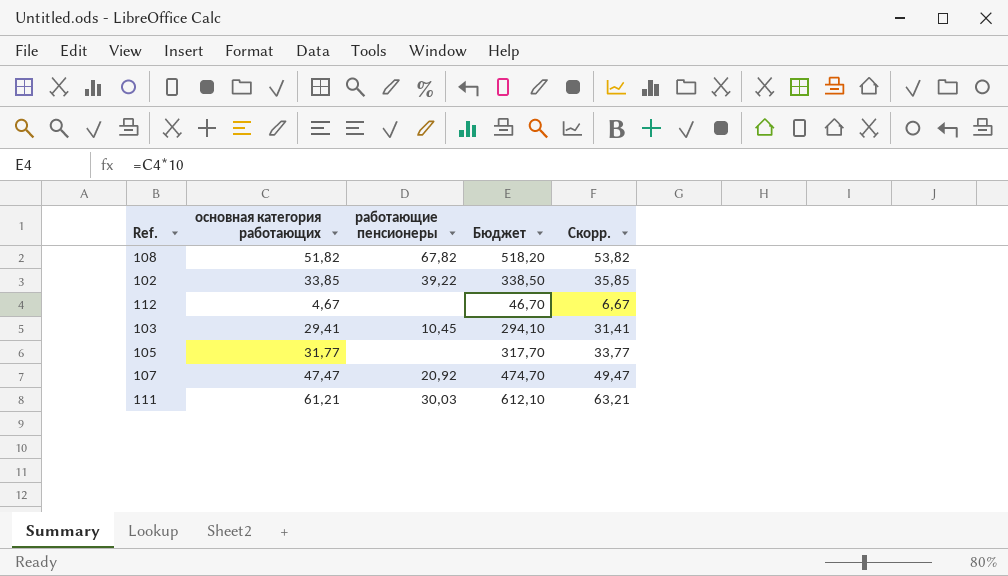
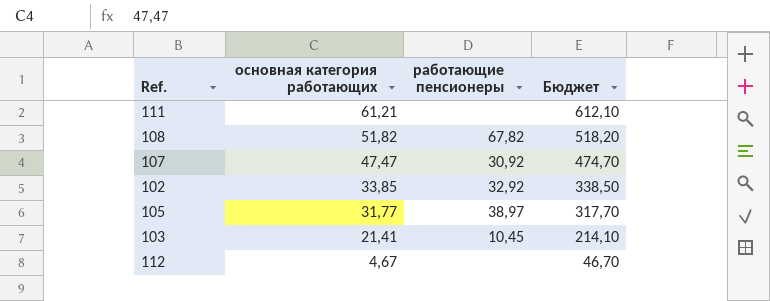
row order: none -> основная категория работающих descending
column Скорр. | formula: [основная категория работающих] + 2 -> none
111 | работающие пенсионеры: 30,03 -> none
107 | работающие пенсионеры: 20,92 -> 30,92
102 | работающие пенсионеры: 39,22 -> 32,92
105 | работающие пенсионеры: none -> 38,97
103 | основная категория работающих: 29,41 -> 21,41
103 | Бюджет: 294,10 -> 214,10

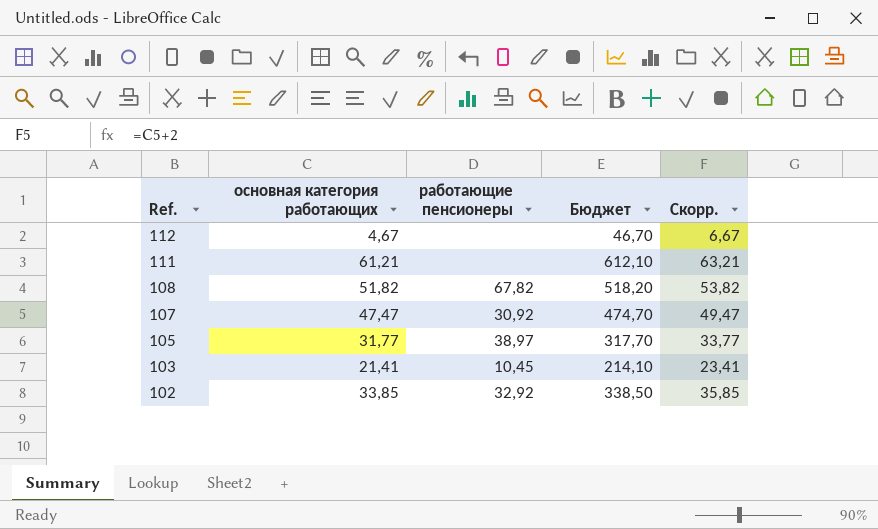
row order: основная категория работающих descending -> Ref. descending
column Скорр. | formula: none -> [основная категория работающих] + 2

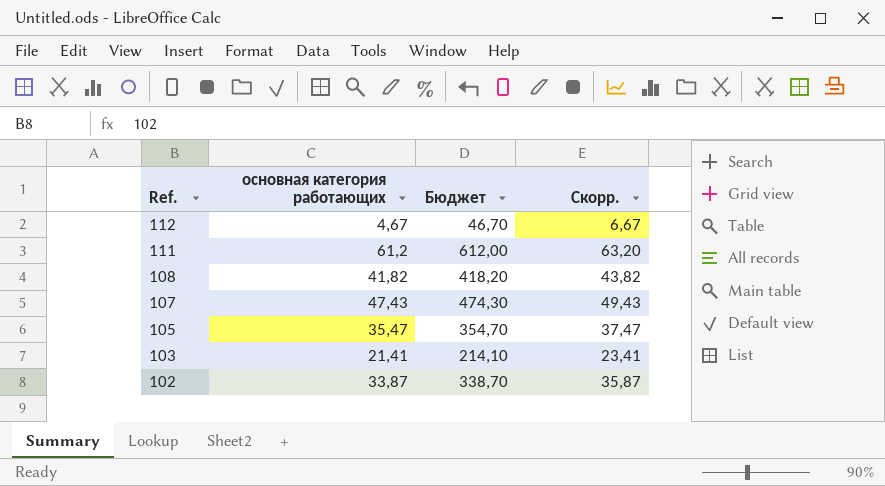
column работающие пенсионеры | position: 3 -> none
111 | основная категория работающих: 61,21 -> 61,2
111 | Бюджет: 612,10 -> 612,00
111 | Скорр.: 63,21 -> 63,20
108 | основная категория работающих: 51,82 -> 41,82
108 | Бюджет: 518,20 -> 418,20
108 | Скорр.: 53,82 -> 43,82
107 | основная категория работающих: 47,47 -> 47,43
107 | Бюджет: 474,70 -> 474,30
107 | Скорр.: 49,47 -> 49,43
105 | основная категория работающих: 31,77 -> 35,47
105 | Бюджет: 317,70 -> 354,70
105 | Скорр.: 33,77 -> 37,47
102 | основная категория работающих: 33,85 -> 33,87
102 | Бюджет: 338,50 -> 338,70
102 | Скорр.: 35,85 -> 35,87

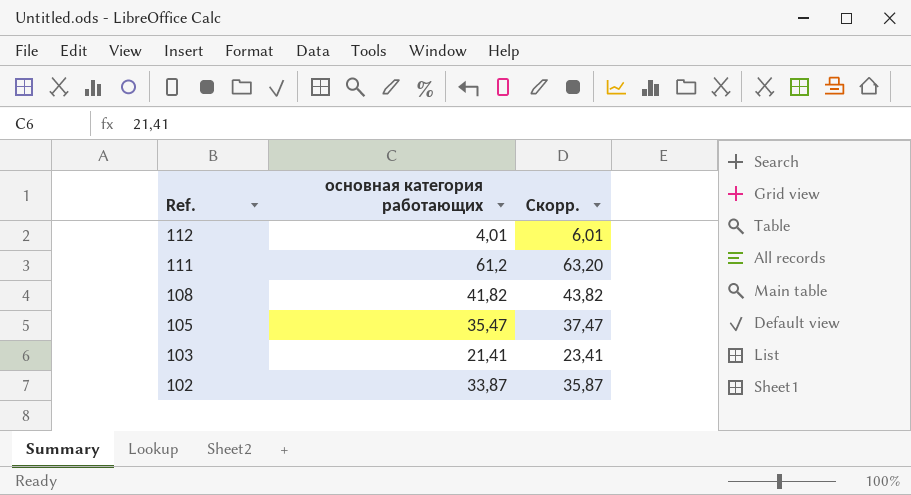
column Бюджет | formula: [основная категория работающих] * 10 -> none
row 107: 47,43 | 474,30 | 49,43 -> none
112 | основная категория работающих: 4,67 -> 4,01
112 | Скорр.: 6,67 -> 6,01

